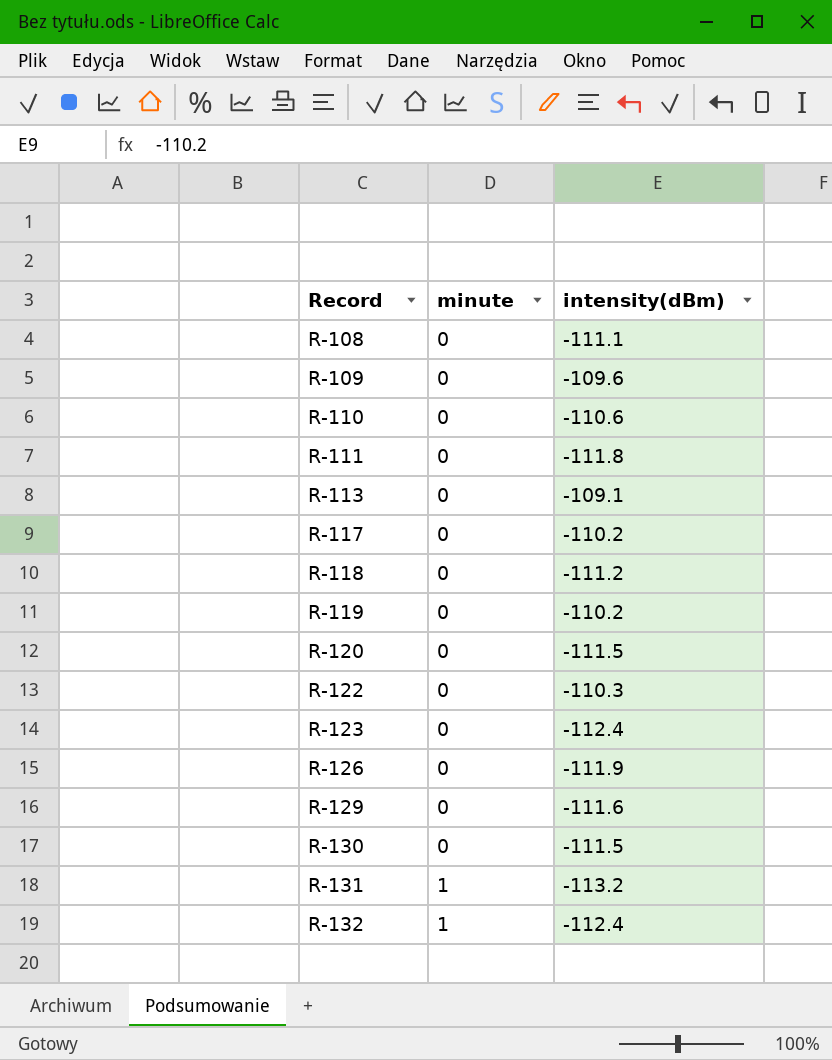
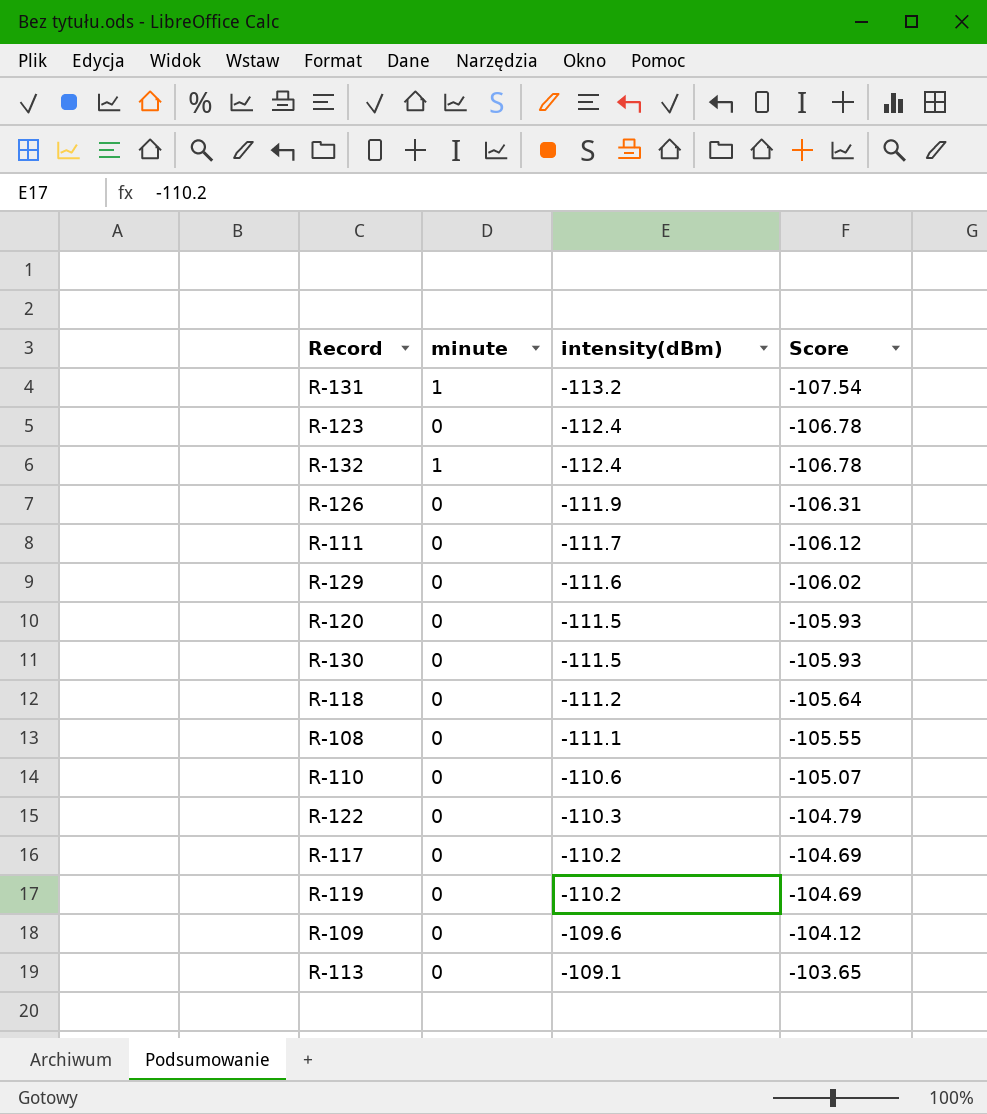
row order: Record ascending -> intensity(dBm) ascending
column Score | formula: none -> [intensity(dBm)] * 0.95
R-111 | intensity(dBm): -111.8 -> -111.7

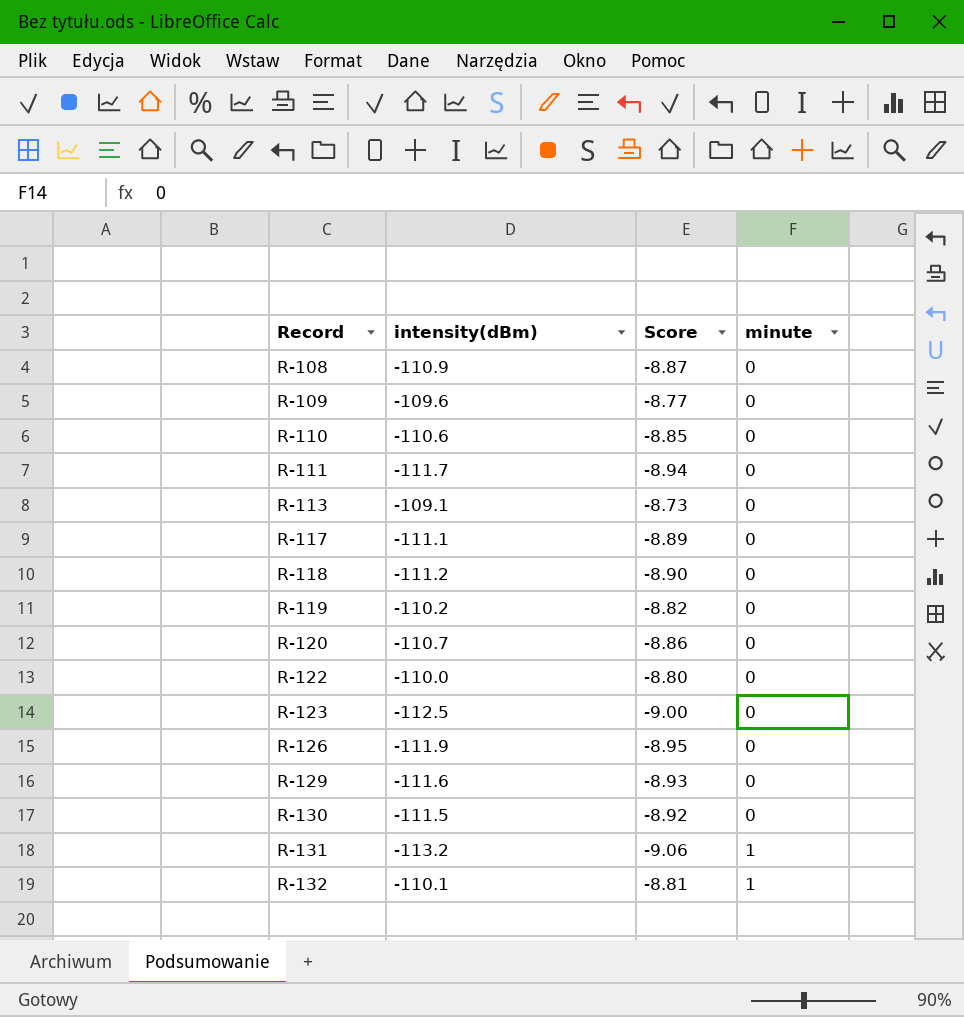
row order: intensity(dBm) ascending -> Record ascending
column Score | formula: [intensity(dBm)] * 0.95 -> [intensity(dBm)] * 0.08
column minute | position: 2 -> 4
R-108 | intensity(dBm): -111.1 -> -110.9
R-117 | intensity(dBm): -110.2 -> -111.1
R-120 | intensity(dBm): -111.5 -> -110.7
R-122 | intensity(dBm): -110.3 -> -110.0
R-123 | intensity(dBm): -112.4 -> -112.5
R-132 | intensity(dBm): -112.4 -> -110.1

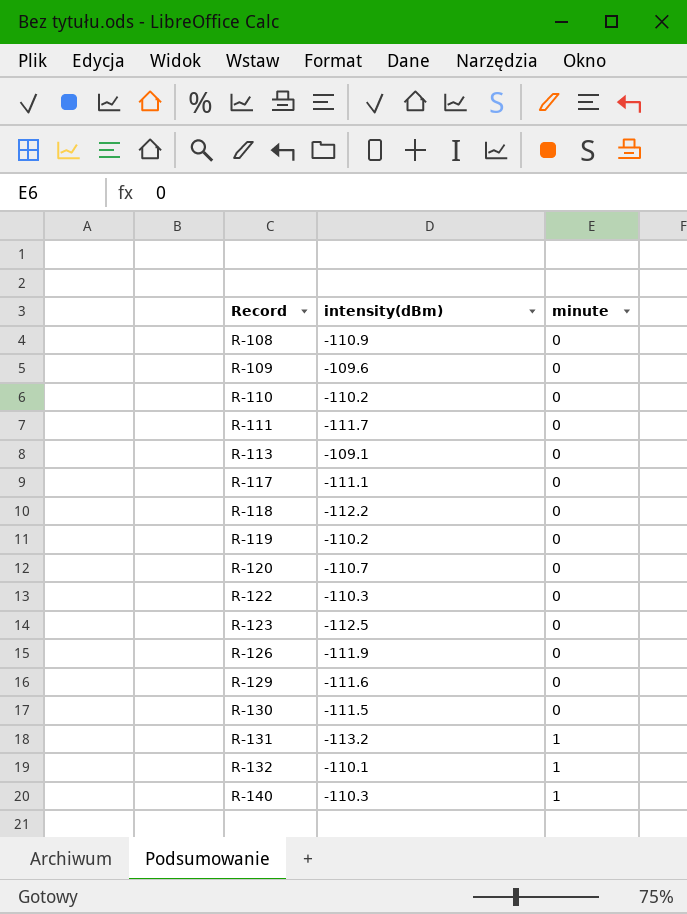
column Score | formula: [intensity(dBm)] * 0.08 -> none
R-110 | intensity(dBm): -110.6 -> -110.2
R-118 | intensity(dBm): -111.2 -> -112.2
R-122 | intensity(dBm): -110.0 -> -110.3
row R-140: none -> -110.3 | 1

